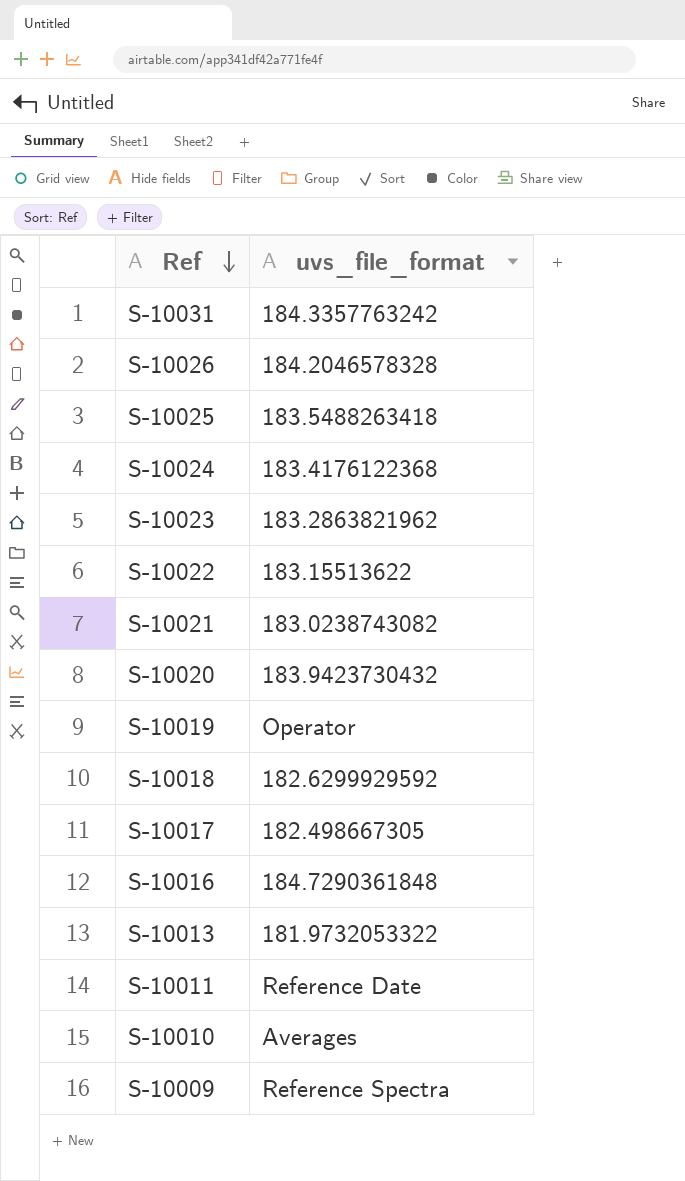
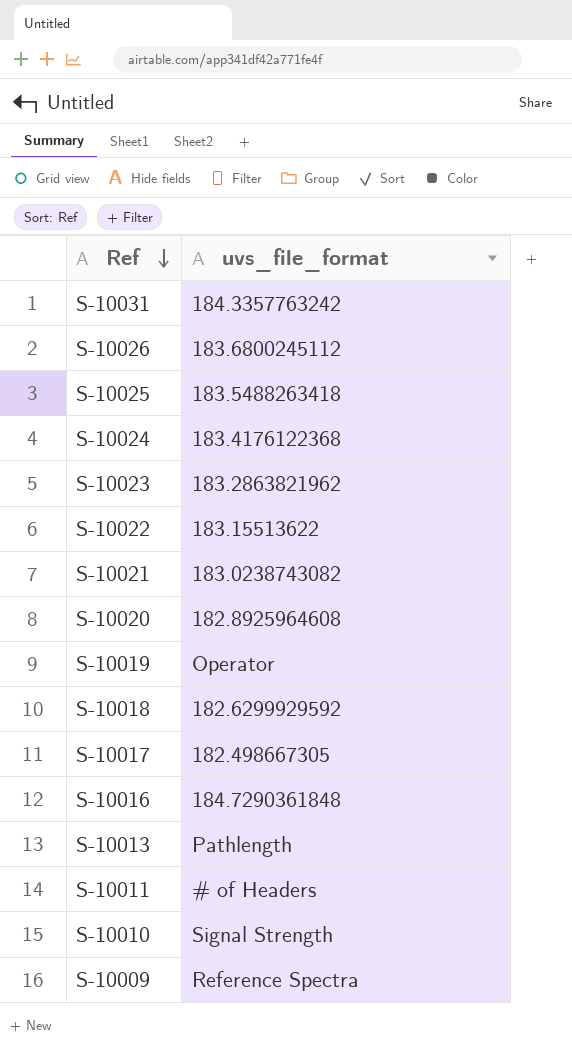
S-10026 | uvs_file_format: 184.2046578328 -> 183.6800245112
S-10020 | uvs_file_format: 183.9423730432 -> 182.8925964608
S-10013 | uvs_file_format: 181.9732053322 -> Pathlength
S-10011 | uvs_file_format: Reference Date -> # of Headers
S-10010 | uvs_file_format: Averages -> Signal Strength

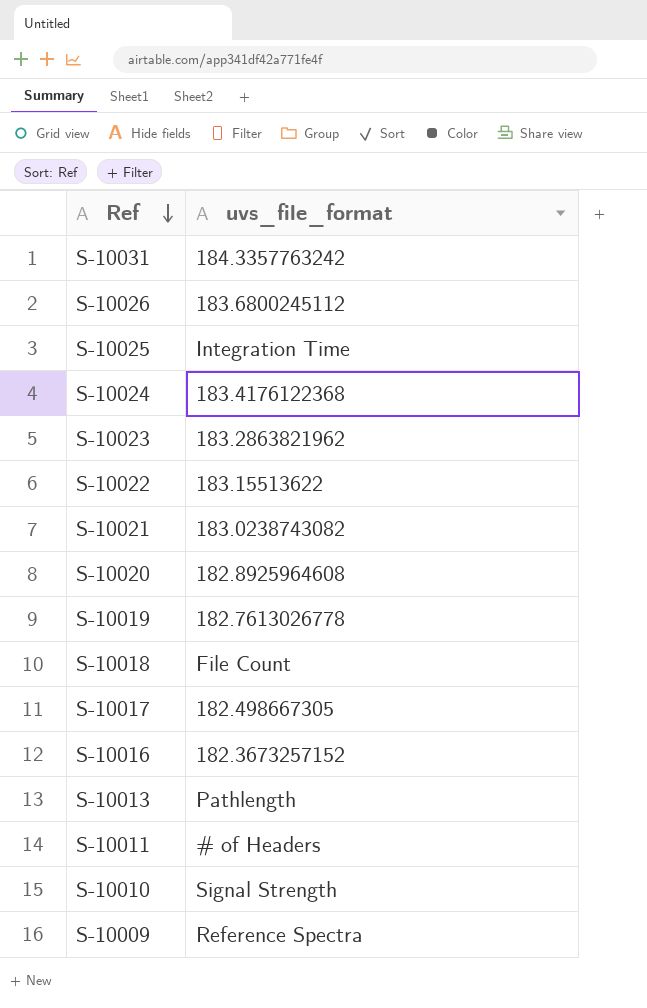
S-10025 | uvs_file_format: 183.5488263418 -> Integration Time
S-10019 | uvs_file_format: Operator -> 182.7613026778
S-10018 | uvs_file_format: 182.6299929592 -> File Count
S-10016 | uvs_file_format: 184.7290361848 -> 182.3673257152

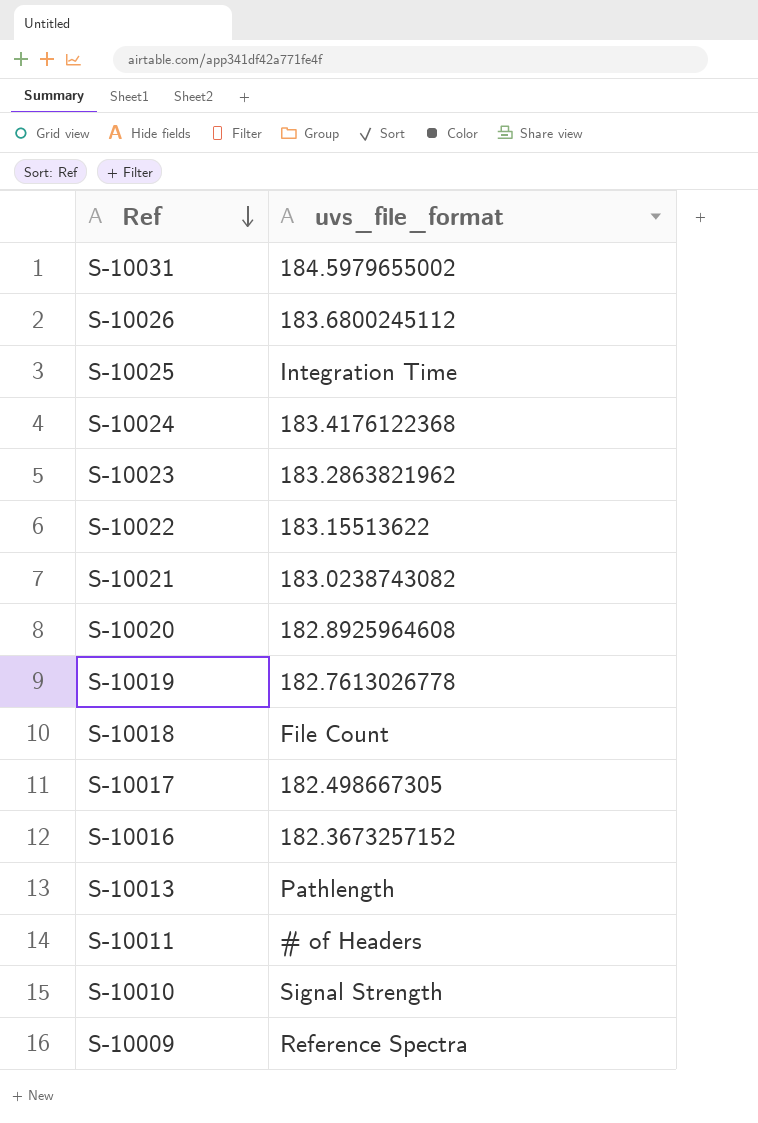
S-10031 | uvs_file_format: 184.3357763242 -> 184.5979655002

